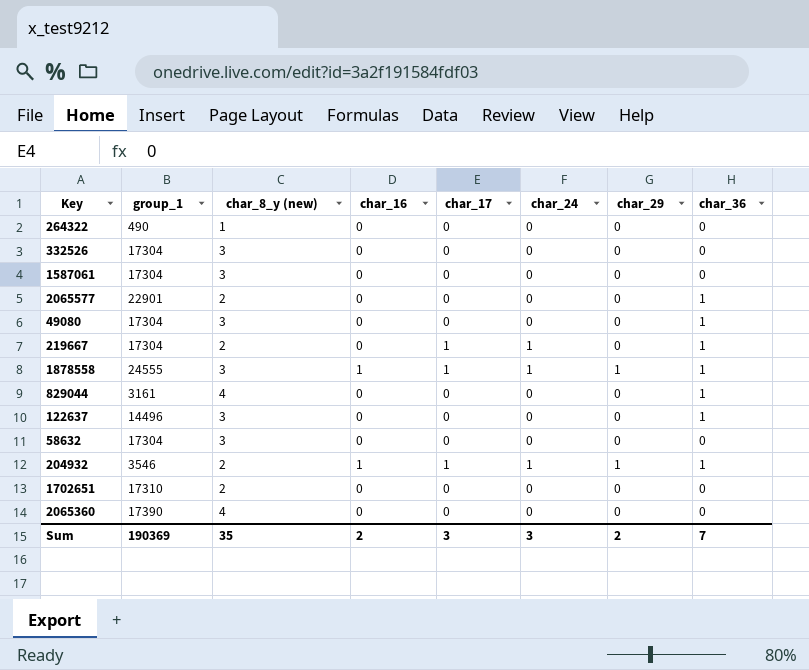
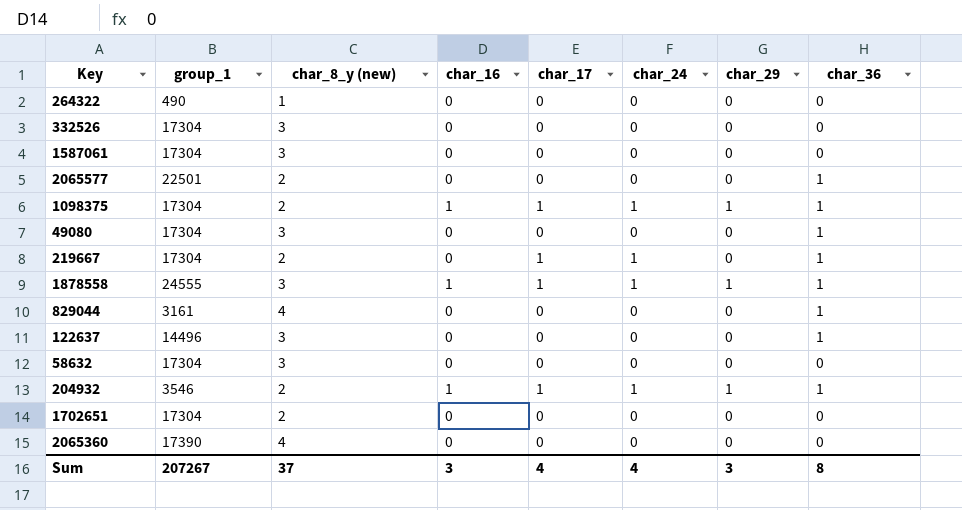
2065577 | group_1: 22901 -> 22501
row 1098375: none -> 17304 | 2 | 1 | 1 | 1 | 1 | 1
1702651 | group_1: 17310 -> 17304
Sum | group_1: 190369 -> 207267
Sum | char_8_y (new): 35 -> 37
Sum | char_16: 2 -> 3
Sum | char_17: 3 -> 4
Sum | char_24: 3 -> 4
Sum | char_29: 2 -> 3
Sum | char_36: 7 -> 8

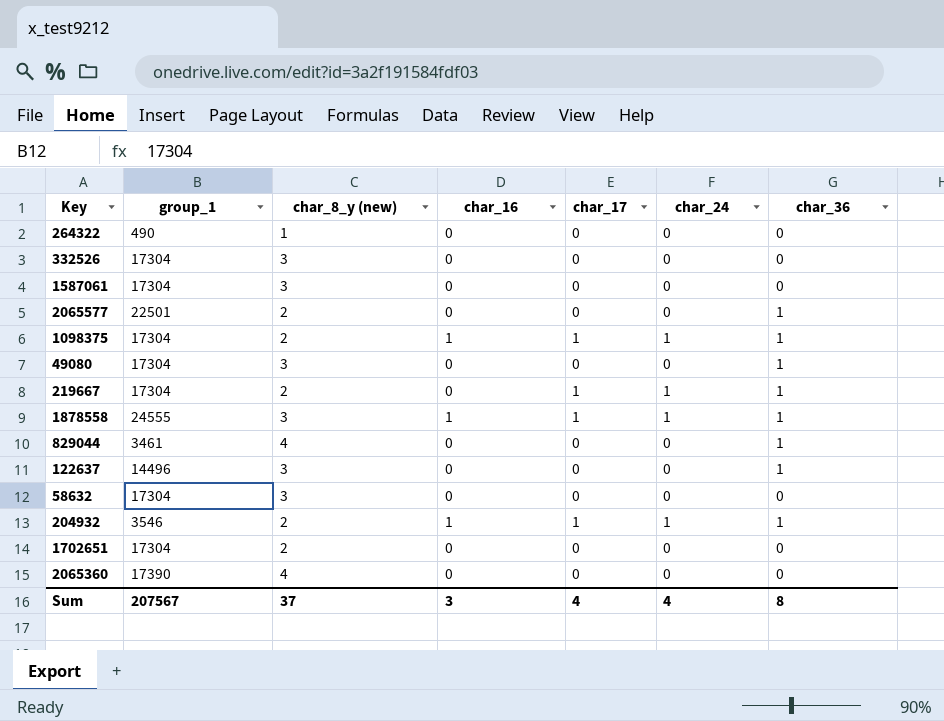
column char_29 | position: 7 -> none
829044 | group_1: 3161 -> 3461
Sum | group_1: 207267 -> 207567

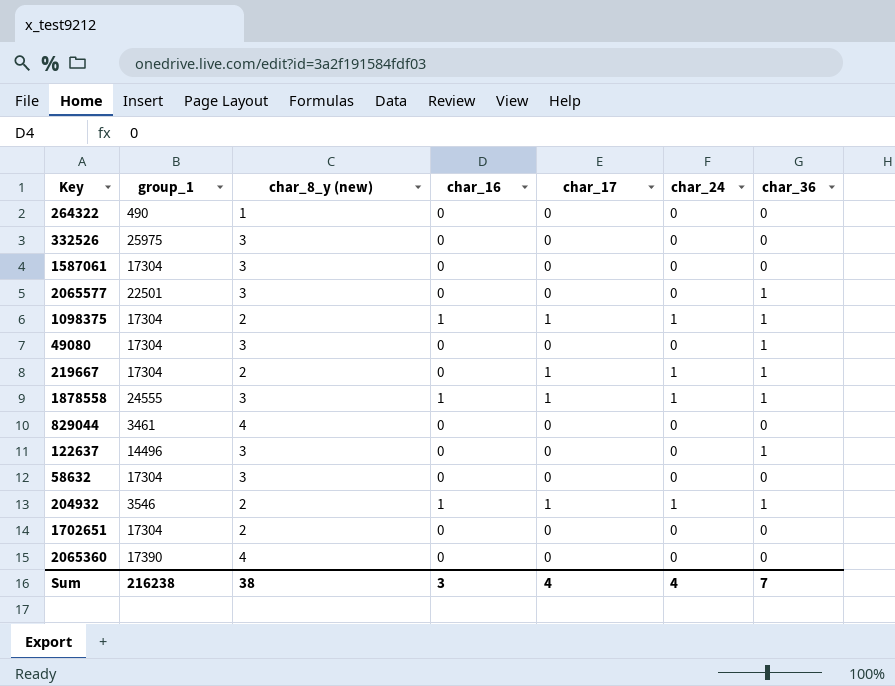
332526 | group_1: 17304 -> 25975
2065577 | char_8_y (new): 2 -> 3
829044 | char_36: 1 -> 0
Sum | group_1: 207567 -> 216238
Sum | char_8_y (new): 37 -> 38
Sum | char_36: 8 -> 7

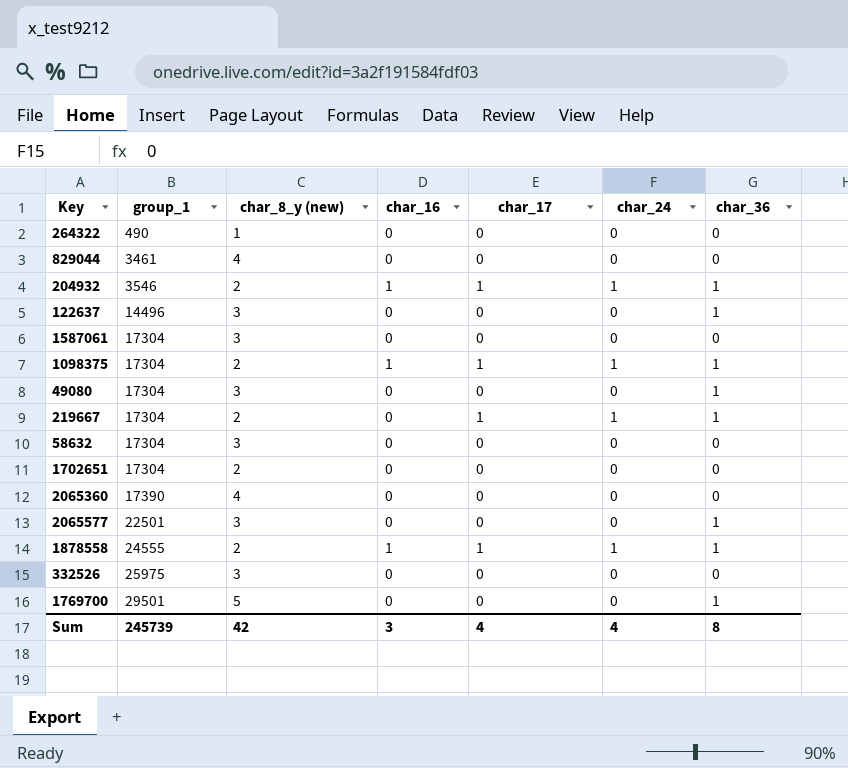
row order: none -> group_1 ascending
1878558 | char_8_y (new): 3 -> 2
row 1769700: none -> 29501 | 5 | 0 | 0 | 0 | 1
Sum | group_1: 216238 -> 245739
Sum | char_8_y (new): 38 -> 42
Sum | char_36: 7 -> 8

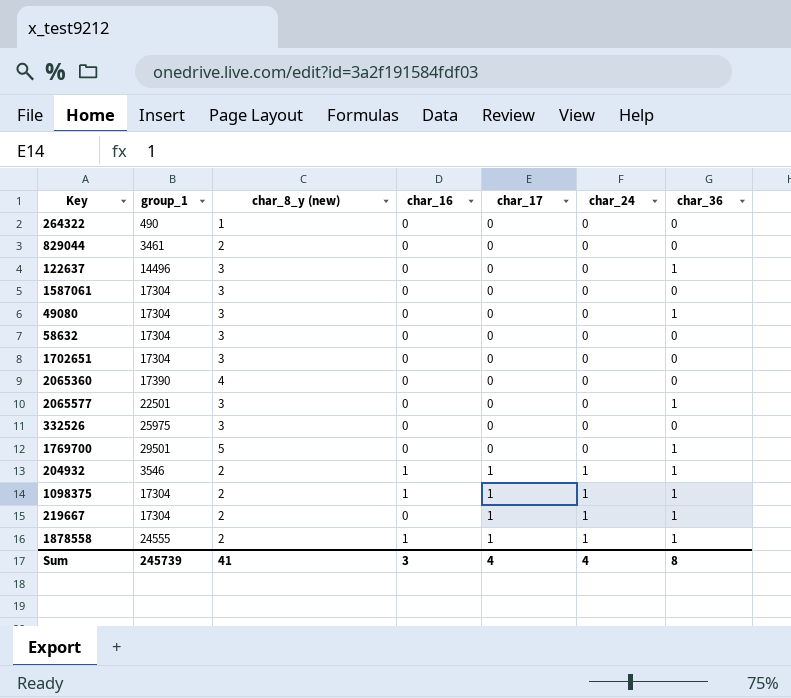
row order: group_1 ascending -> char_17 ascending
829044 | char_8_y (new): 4 -> 2
1702651 | char_8_y (new): 2 -> 3
Sum | char_8_y (new): 42 -> 41

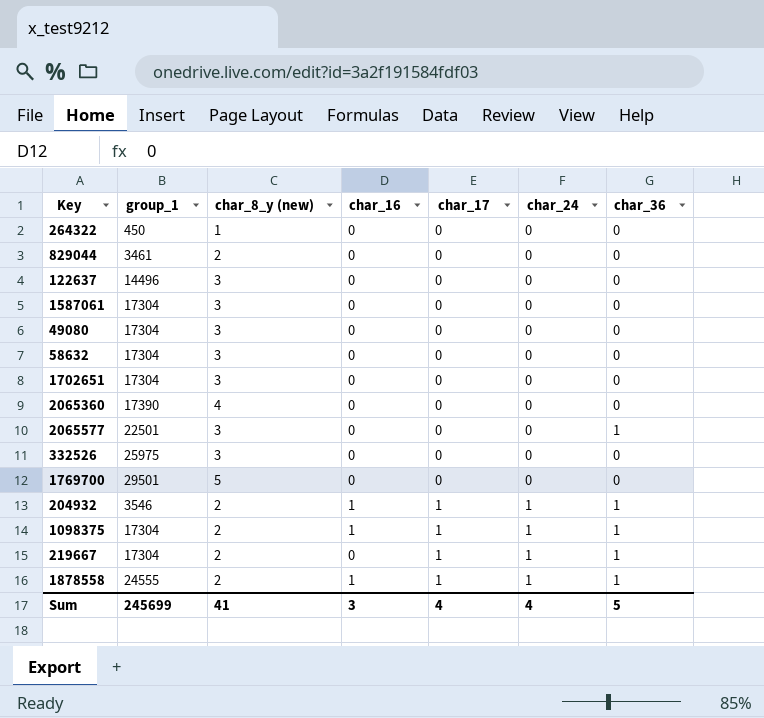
264322 | group_1: 490 -> 450
122637 | char_36: 1 -> 0
49080 | char_36: 1 -> 0
1769700 | char_36: 1 -> 0
Sum | group_1: 245739 -> 245699
Sum | char_36: 8 -> 5

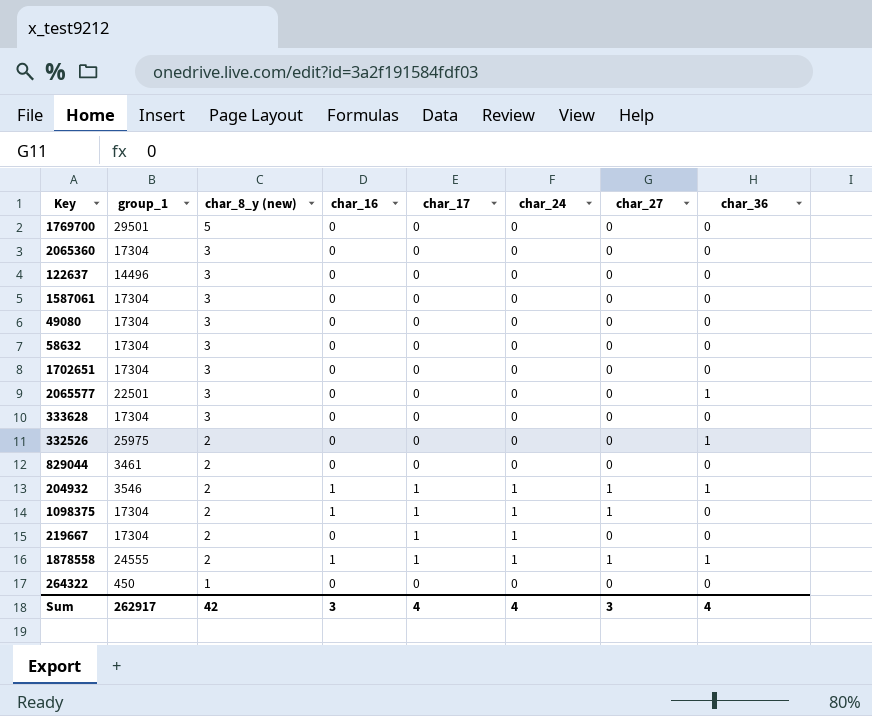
row order: char_17 ascending -> char_8_y (new) descending
column char_27 | position: none -> 7
2065360 | group_1: 17390 -> 17304
2065360 | char_8_y (new): 4 -> 3
row 333628: none -> 17304 | 3 | 0 | 0 | 0 | 0 | 0
332526 | char_8_y (new): 3 -> 2
332526 | char_36: 0 -> 1
1098375 | char_36: 1 -> 0
219667 | char_36: 1 -> 0
Sum | group_1: 245699 -> 262917
Sum | char_8_y (new): 41 -> 42
Sum | char_36: 5 -> 4

